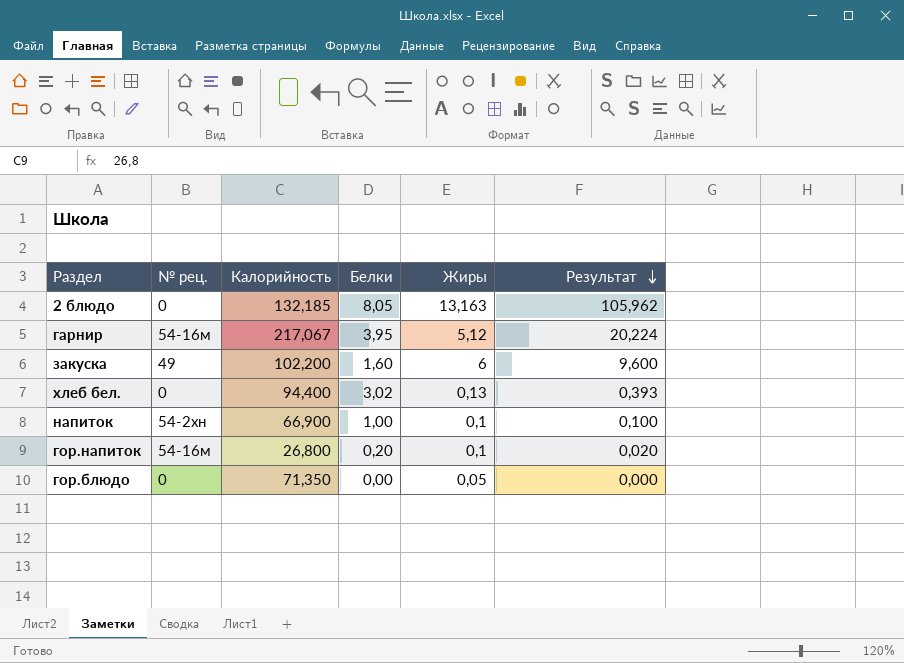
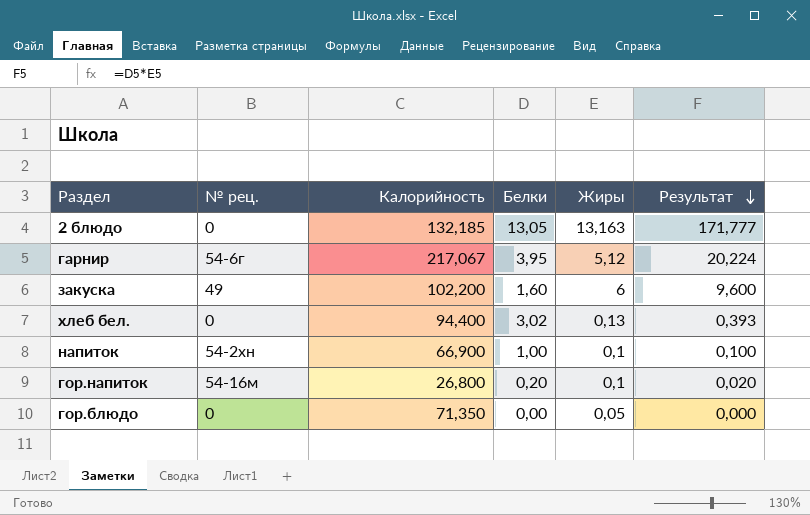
2 блюдо | Белки: 8,05 -> 13,05
2 блюдо | Результат: 105,962 -> 171,777
гарнир | № рец.: 54-16м -> 54-6г

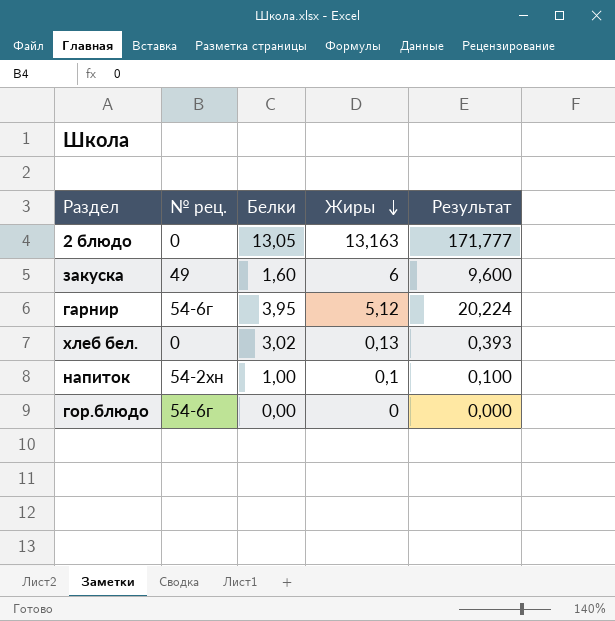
row order: Результат descending -> Жиры descending
column Калорийность | position: 3 -> none
row гор.напиток: 54-16м | 26,800 | 0,20 | 0,1 | 0,020 -> none
гор.блюдо | № рец.: 0 -> 54-6г
гор.блюдо | Жиры: 0,05 -> 0

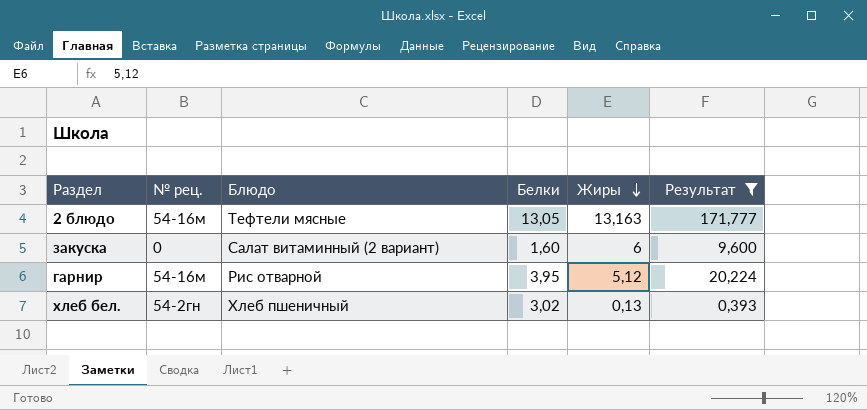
filter: none -> Результат >= 0,393
column Блюдо | position: none -> 3
2 блюдо | № рец.: 0 -> 54-16м
закуска | № рец.: 49 -> 0
гарнир | № рец.: 54-6г -> 54-16м
хлеб бел. | № рец.: 0 -> 54-2гн

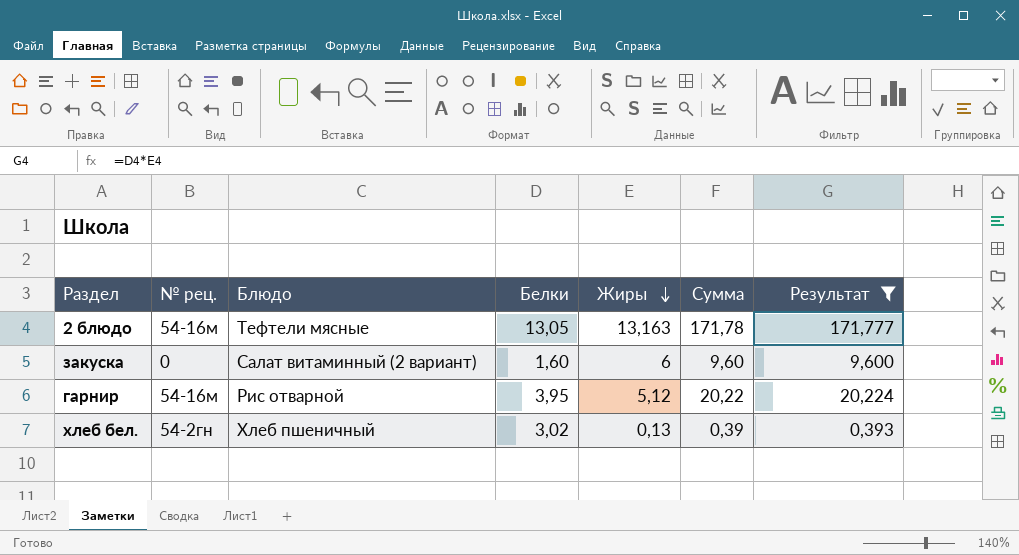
column Сумма | formula: none -> [Белки] * [Жиры]

